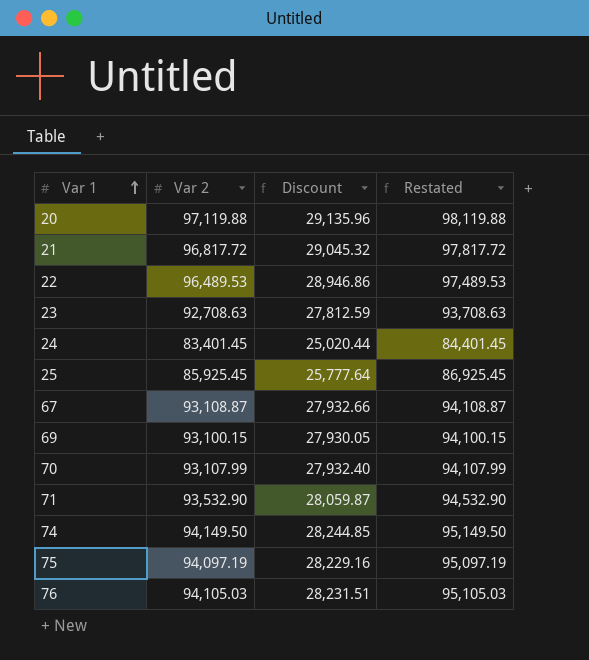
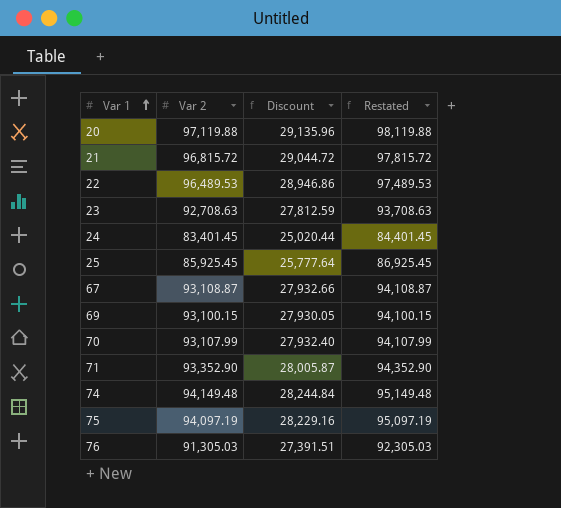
21 | Var 2: 96,817.72 -> 96,815.72
21 | Discount: 29,045.32 -> 29,044.72
21 | Restated: 97,817.72 -> 97,815.72
71 | Var 2: 93,532.90 -> 93,352.90
71 | Discount: 28,059.87 -> 28,005.87
71 | Restated: 94,532.90 -> 94,352.90
74 | Var 2: 94,149.50 -> 94,149.48
74 | Discount: 28,244.85 -> 28,244.84
74 | Restated: 95,149.50 -> 95,149.48
76 | Var 2: 94,105.03 -> 91,305.03
76 | Discount: 28,231.51 -> 27,391.51
76 | Restated: 95,105.03 -> 92,305.03

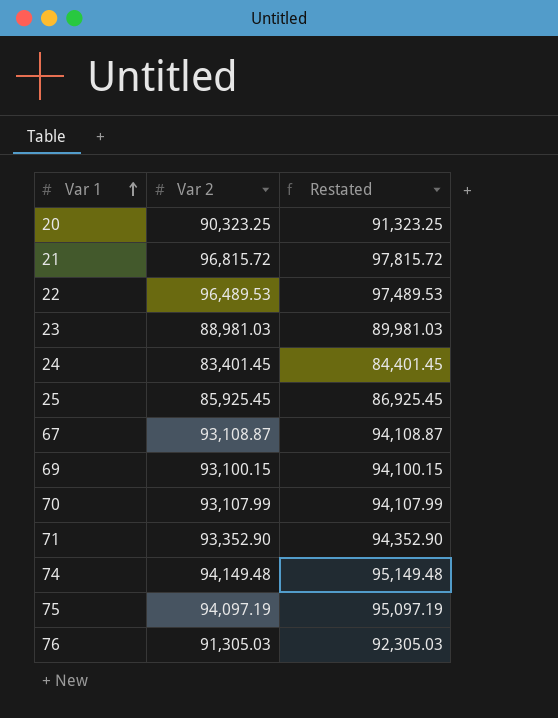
column Discount | formula: [Var 2] * 0.3 -> none
20 | Var 2: 97,119.88 -> 90,323.25
20 | Restated: 98,119.88 -> 91,323.25
23 | Var 2: 92,708.63 -> 88,981.03
23 | Restated: 93,708.63 -> 89,981.03

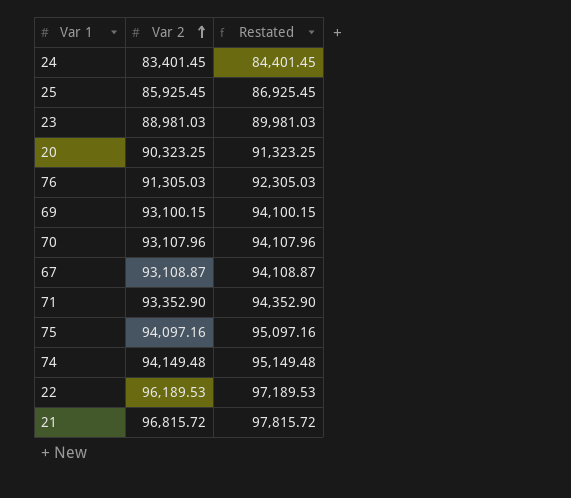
row order: Var 1 ascending -> Var 2 ascending
70 | Var 2: 93,107.99 -> 93,107.96
70 | Restated: 94,107.99 -> 94,107.96
75 | Var 2: 94,097.19 -> 94,097.16
75 | Restated: 95,097.19 -> 95,097.16
22 | Var 2: 96,489.53 -> 96,189.53
22 | Restated: 97,489.53 -> 97,189.53

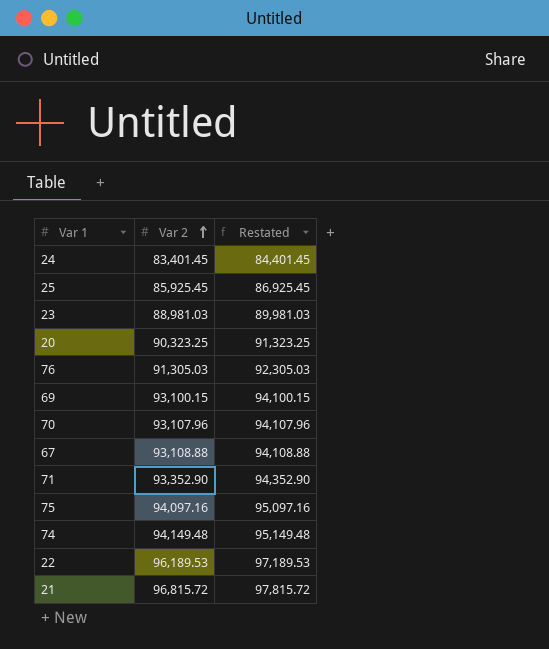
67 | Var 2: 93,108.87 -> 93,108.88
67 | Restated: 94,108.87 -> 94,108.88

